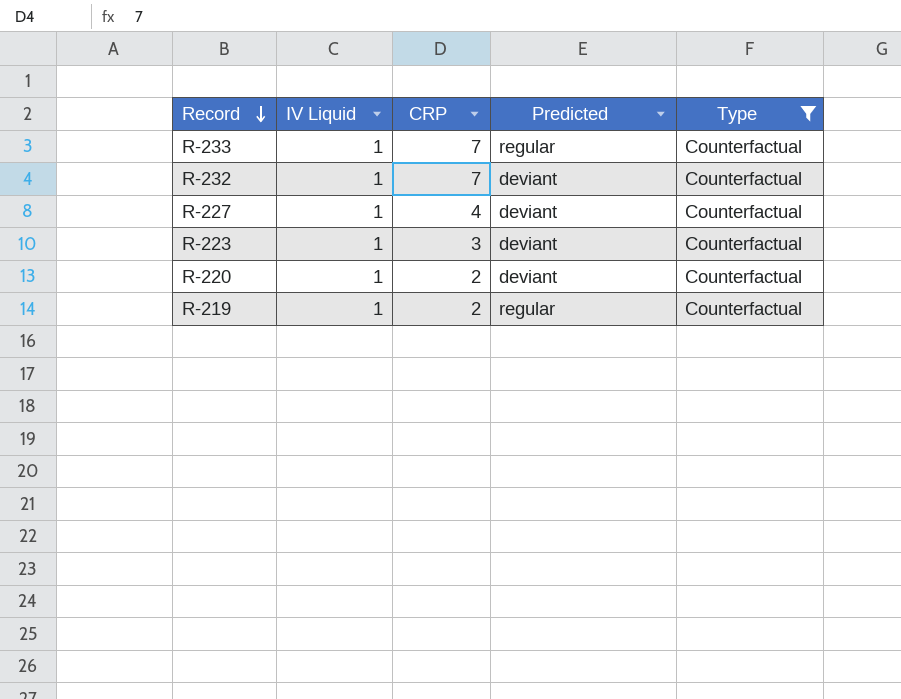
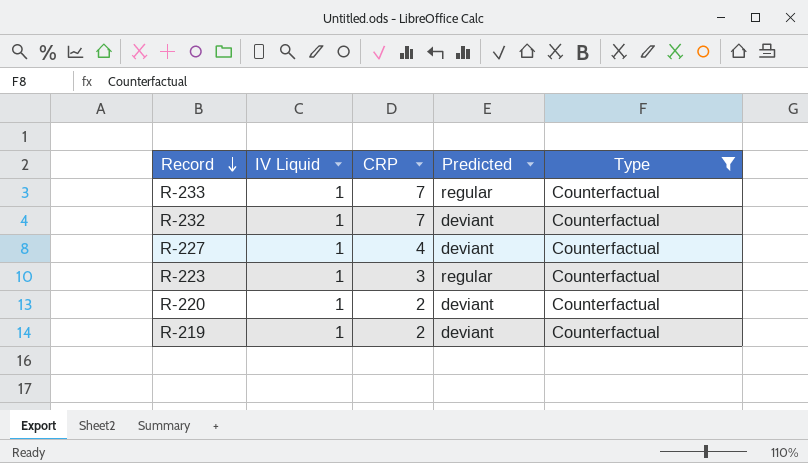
R-223 | Predicted: deviant -> regular
R-219 | Predicted: regular -> deviant

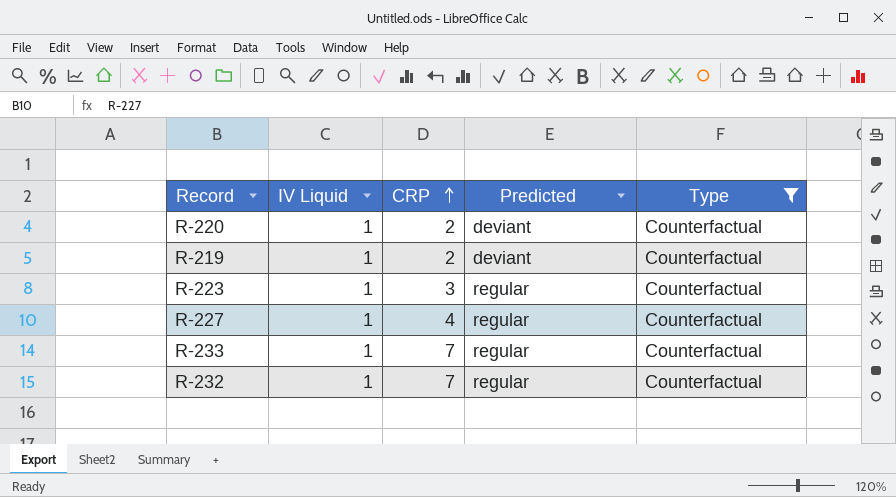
row order: Record descending -> CRP ascending
R-227 | Predicted: deviant -> regular
R-232 | Predicted: deviant -> regular

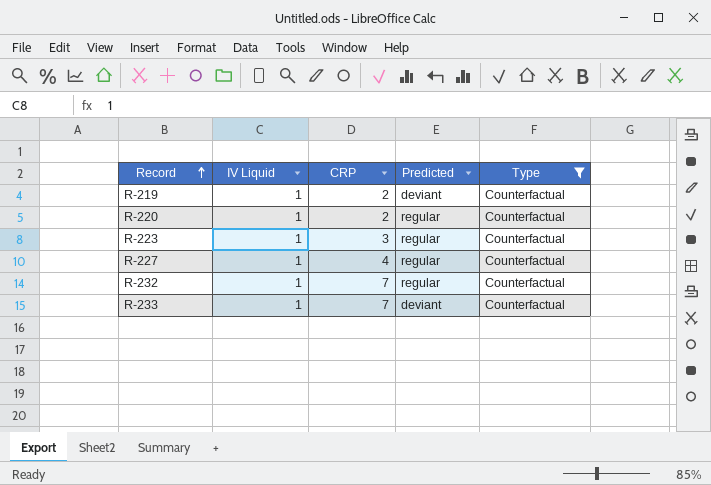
row order: CRP ascending -> Record ascending
R-220 | Predicted: deviant -> regular
R-233 | Predicted: regular -> deviant

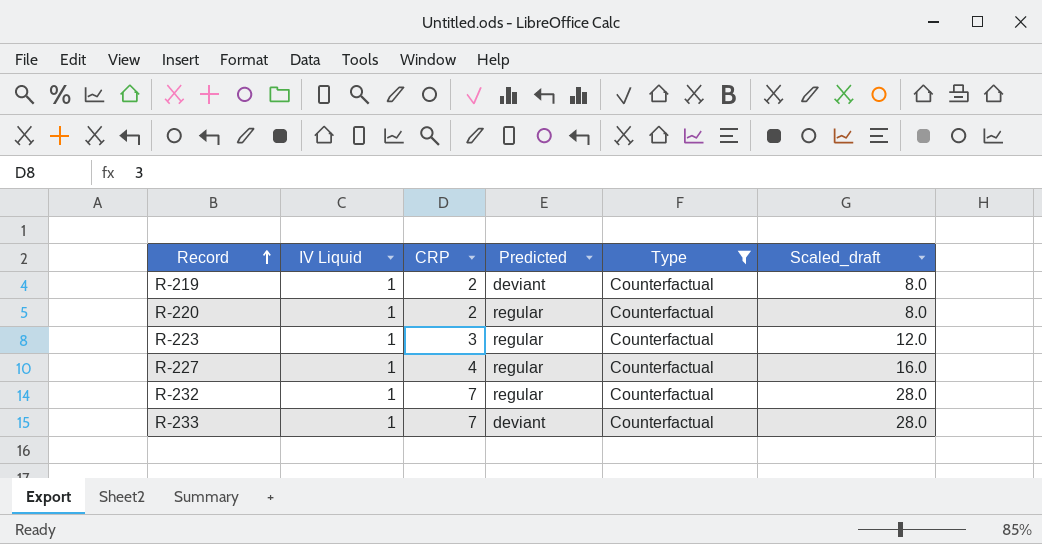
column Scaled_draft | formula: none -> [CRP] * 4

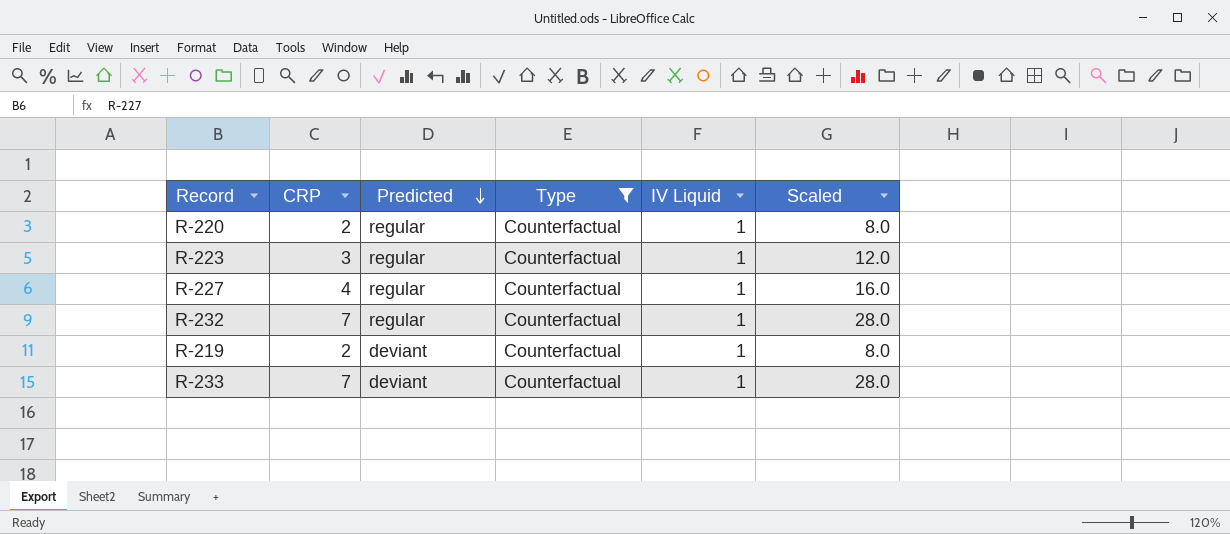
row order: Record ascending -> Predicted descending
column IV Liquid | position: 2 -> 5
column name: Scaled_draft -> Scaled

